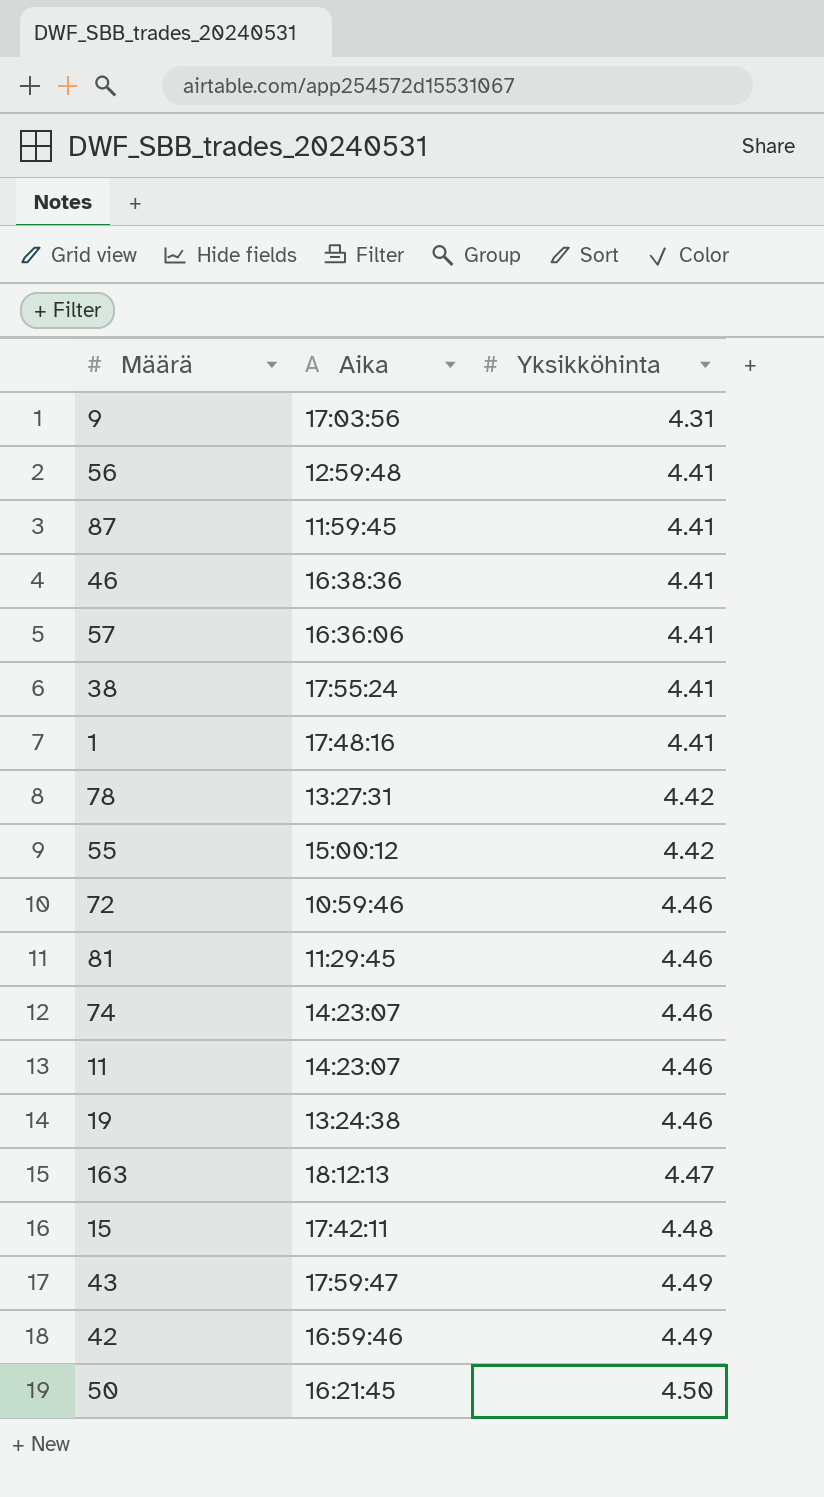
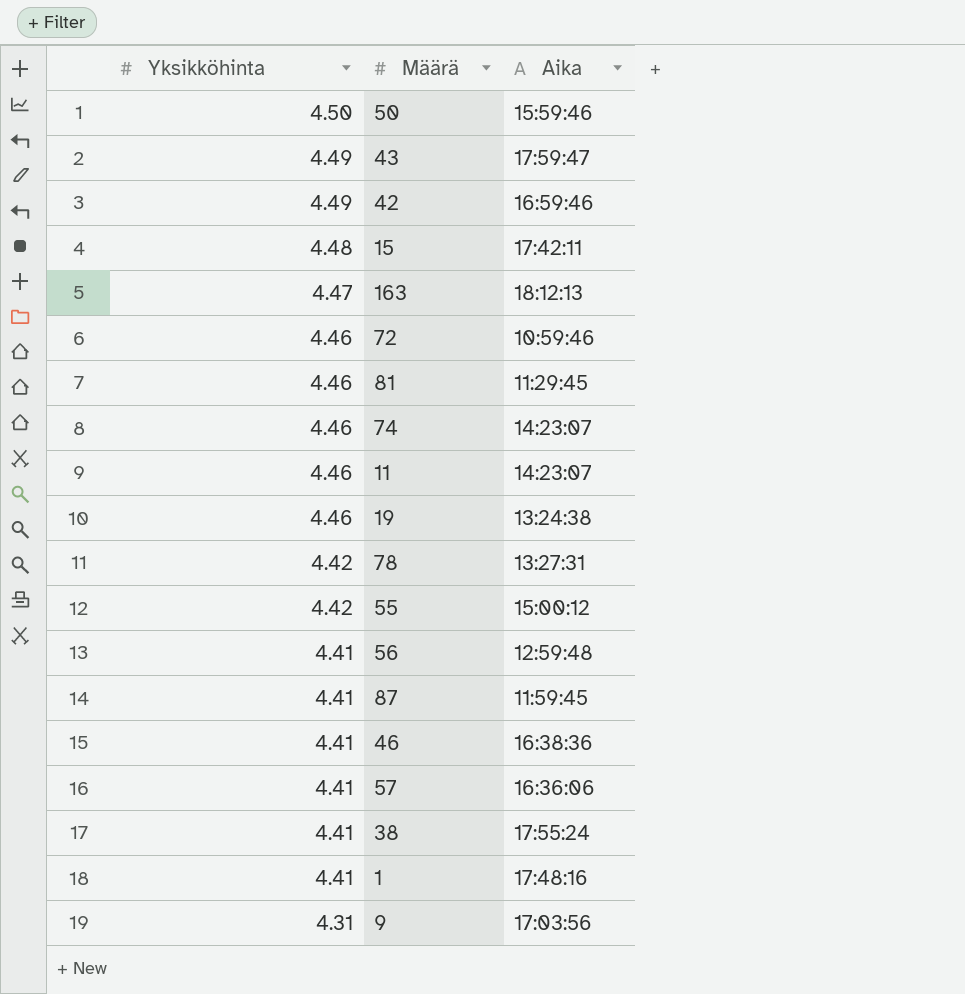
row order: Yksikköhinta ascending -> Yksikköhinta descending
column Yksikköhinta | position: 3 -> 1
50 | Aika: 16:21:45 -> 15:59:46

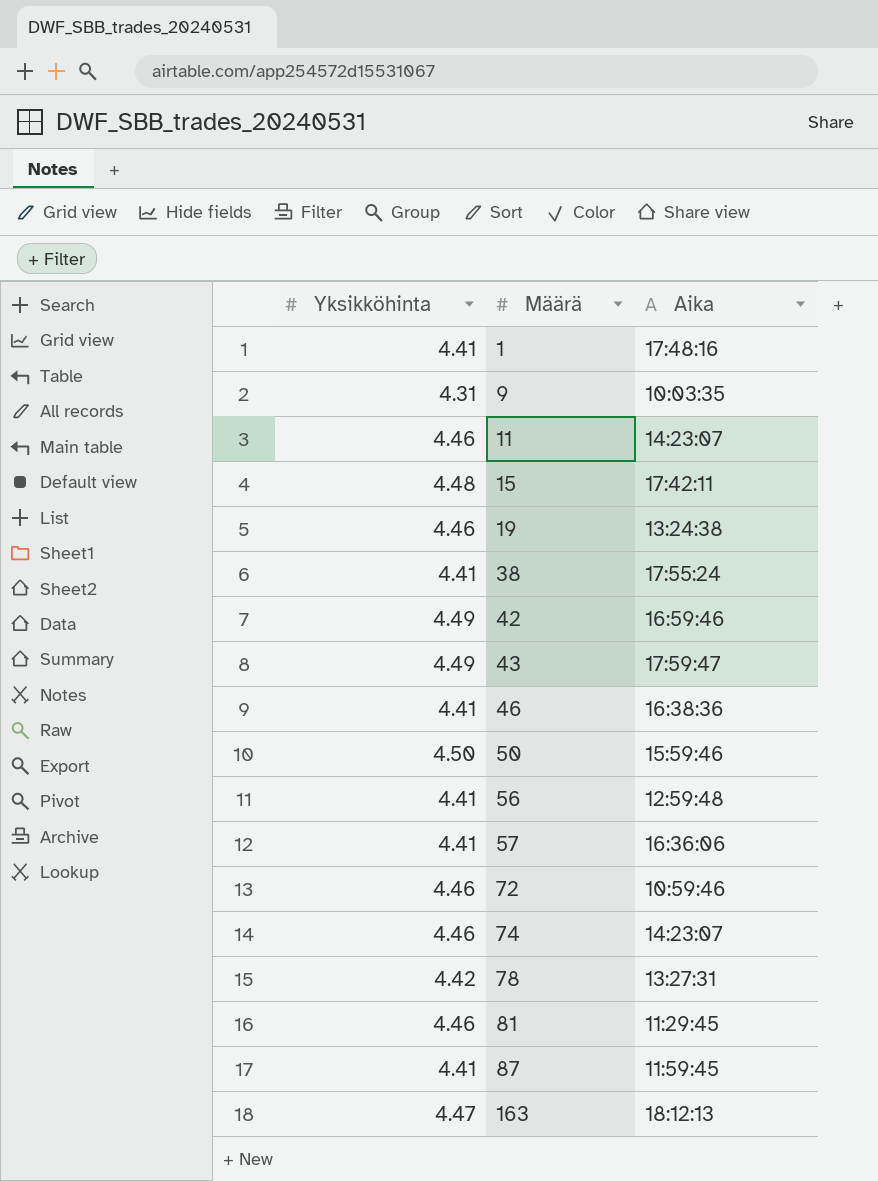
row order: Yksikköhinta descending -> Määrä ascending
row 55: 4.42 | 15:00:12 -> none
9 | Aika: 17:03:56 -> 10:03:35

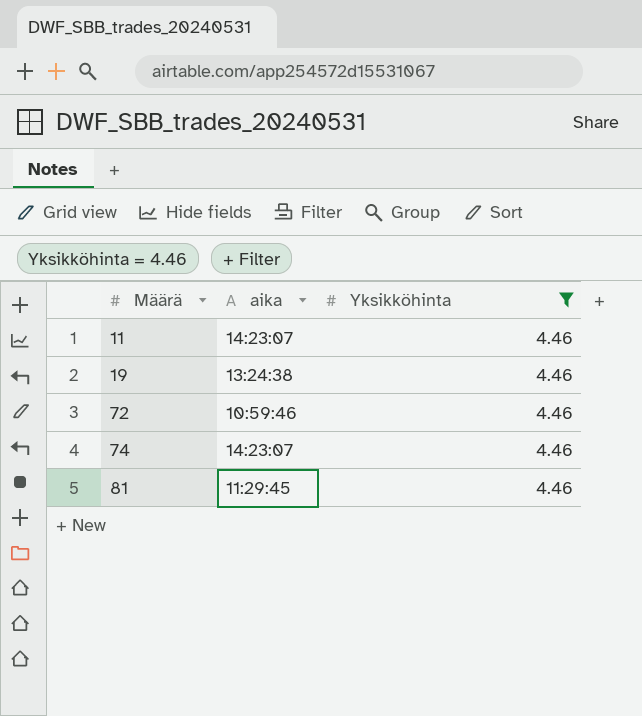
filter: none -> Yksikköhinta = 4.46
column name: Aika -> aika
column Yksikköhinta | position: 1 -> 3

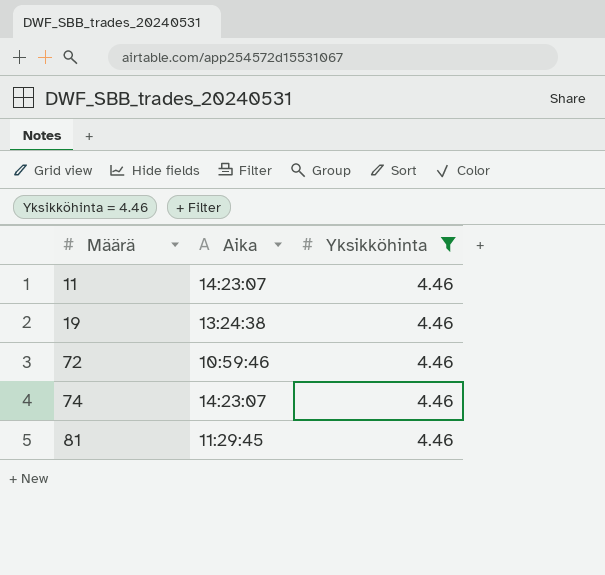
column name: aika -> Aika

